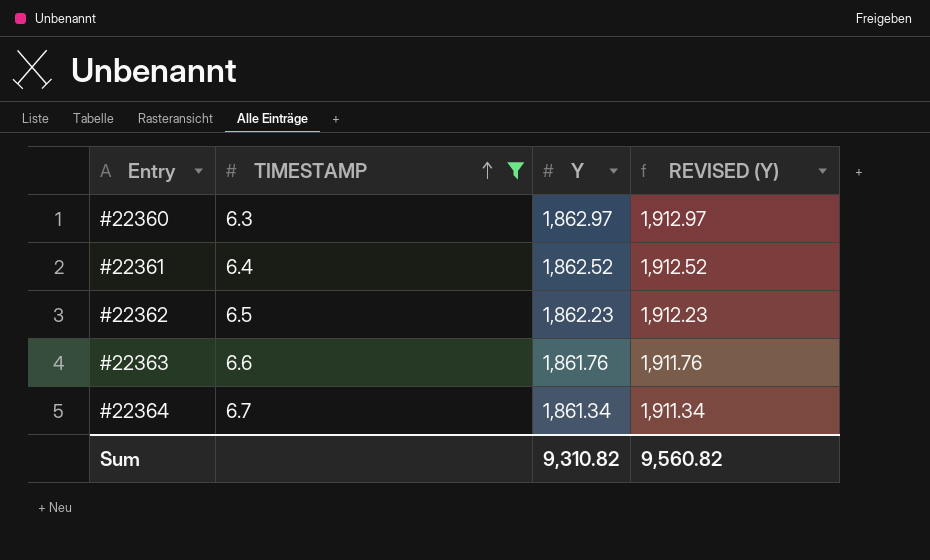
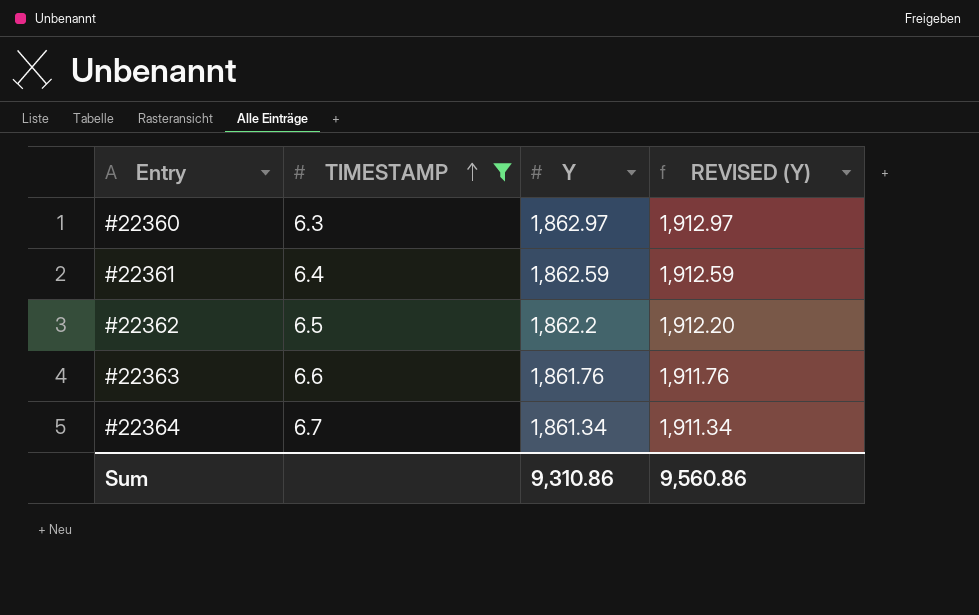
#22361 | Y: 1,862.52 -> 1,862.59
#22361 | REVISED (Y): 1,912.52 -> 1,912.59
#22362 | Y: 1,862.23 -> 1,862.2
#22362 | REVISED (Y): 1,912.23 -> 1,912.20
Sum | Y: 9,310.82 -> 9,310.86
Sum | REVISED (Y): 9,560.82 -> 9,560.86

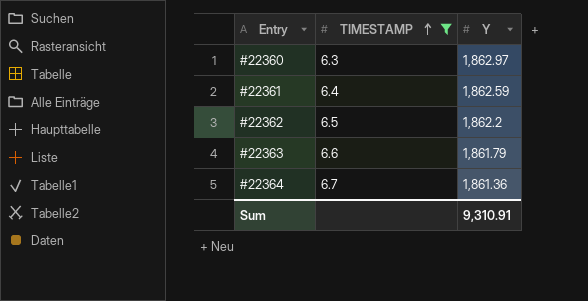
column REVISED (Y) | formula: [Y] + 50 -> none
#22363 | Y: 1,861.76 -> 1,861.79
#22364 | Y: 1,861.34 -> 1,861.36
Sum | Y: 9,310.86 -> 9,310.91

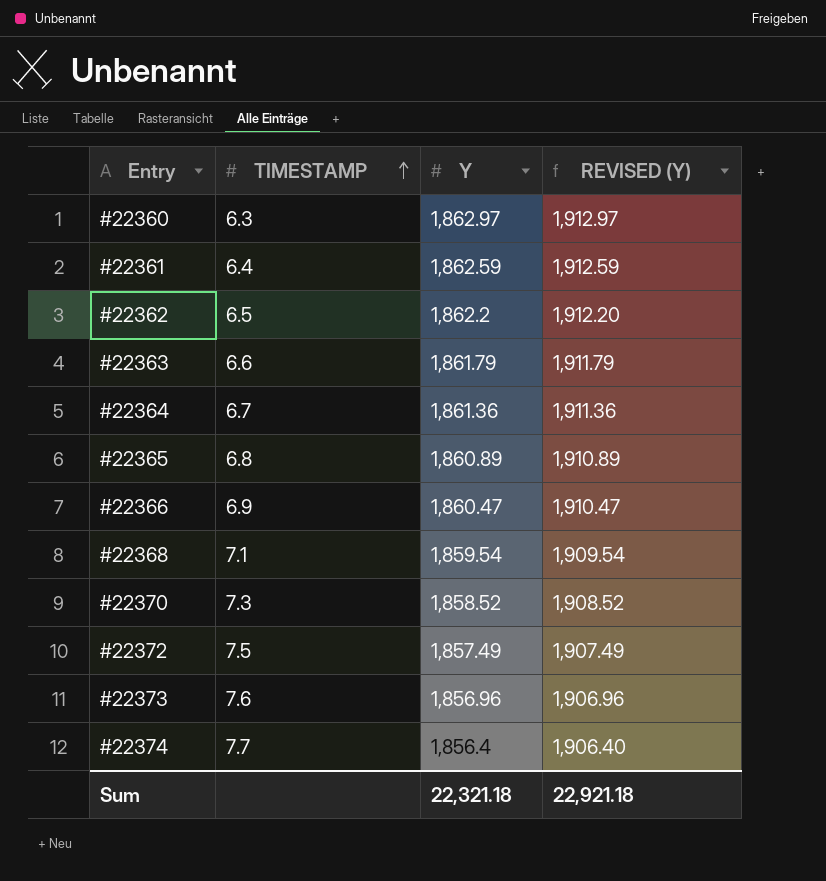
filter: TIMESTAMP <= 6.7 -> none
column REVISED (Y) | formula: none -> [Y] + 50
Sum | Y: 9,310.91 -> 22,321.18

